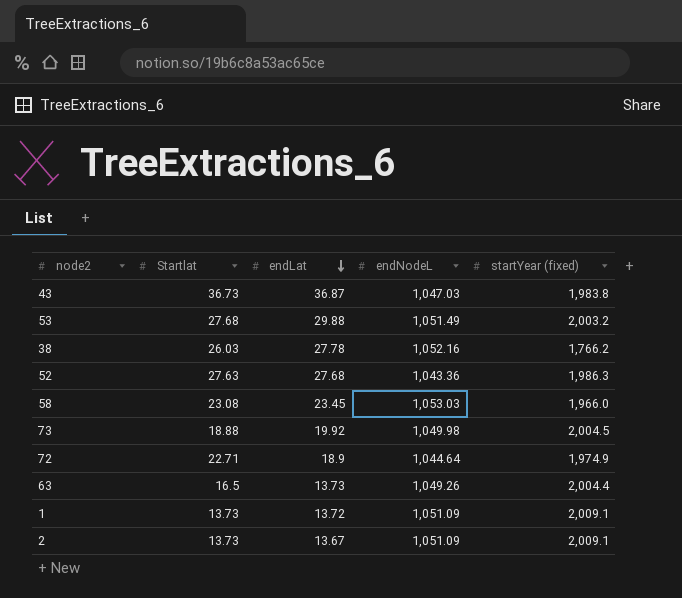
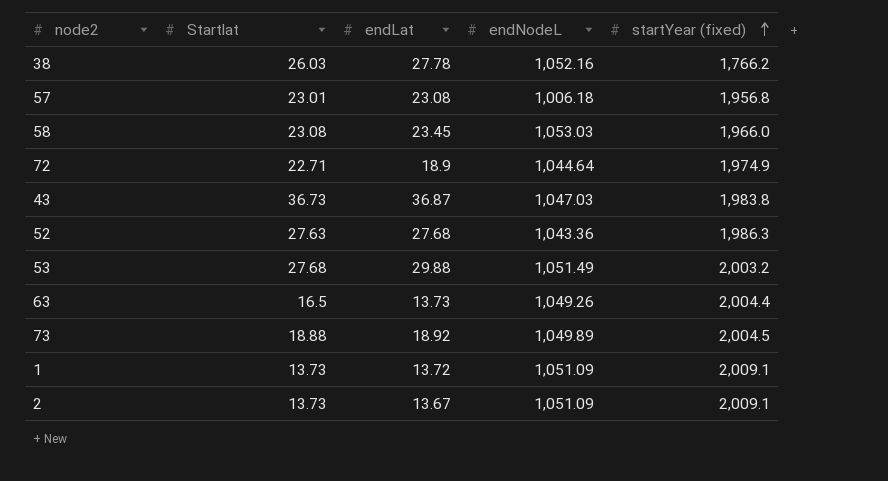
row order: endLat descending -> startYear (fixed) ascending
row 57: none -> 23.01 | 23.08 | 1,006.18 | 1,956.8
73 | endLat: 19.92 -> 18.92
73 | endNodeL: 1,049.98 -> 1,049.89

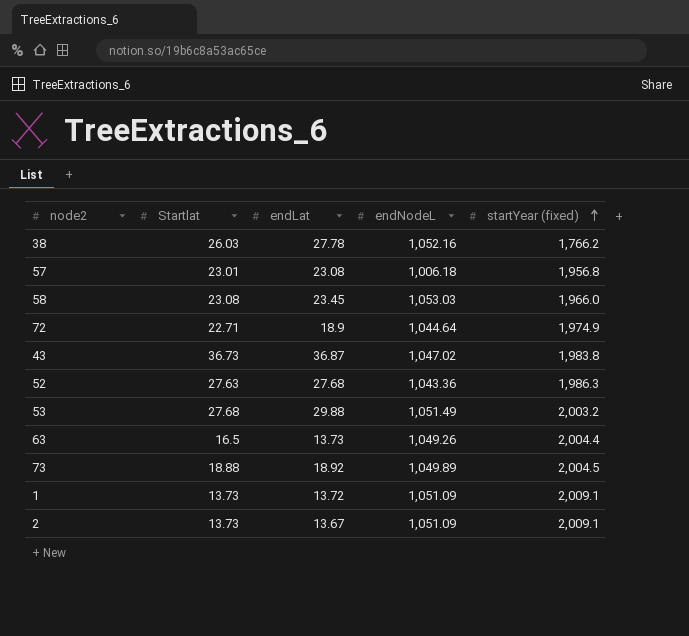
43 | endNodeL: 1,047.03 -> 1,047.02

